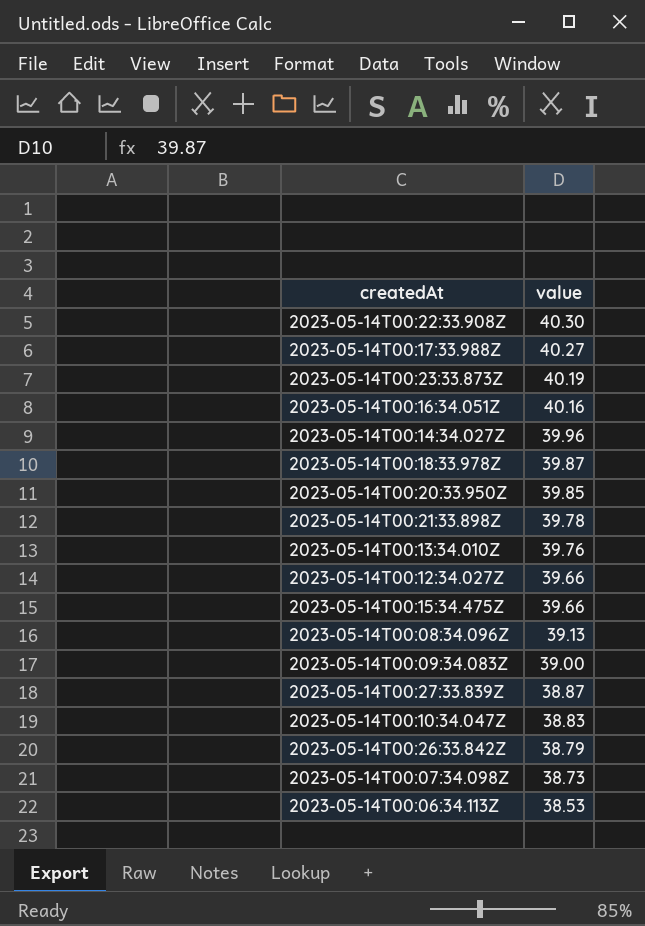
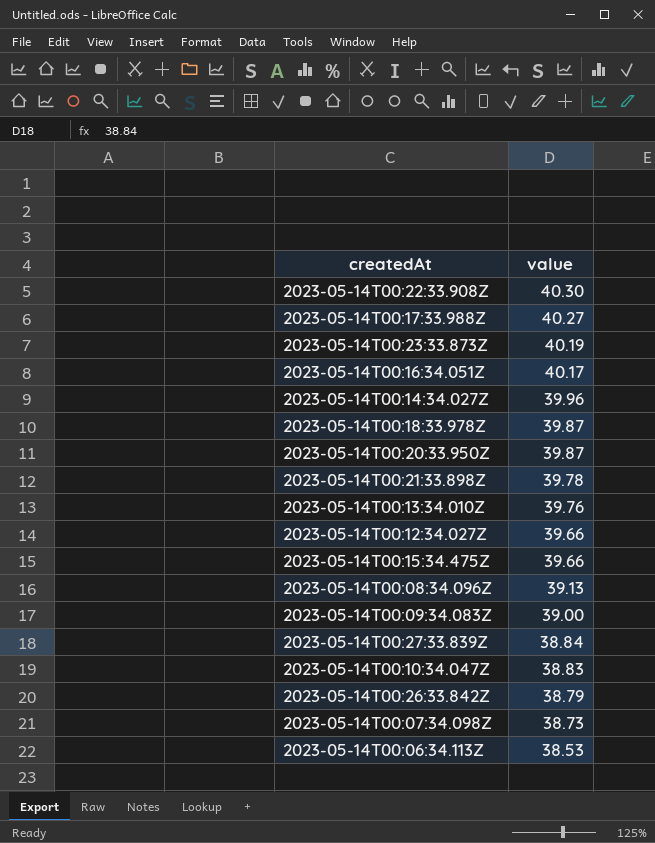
2023-05-14T00:16:34.051Z | value: 40.16 -> 40.17
2023-05-14T00:20:33.950Z | value: 39.85 -> 39.87
2023-05-14T00:27:33.839Z | value: 38.87 -> 38.84

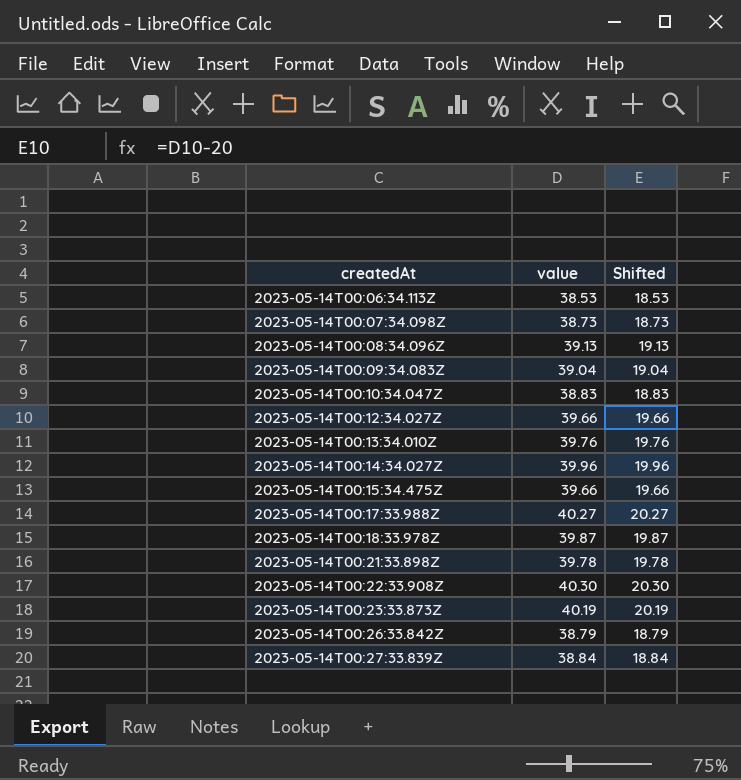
row order: value descending -> createdAt ascending
column Shifted | formula: none -> [value] - 20
row 2023-05-14T00:16:34.051Z: 40.17 -> none
row 2023-05-14T00:20:33.950Z: 39.87 -> none
2023-05-14T00:09:34.083Z | value: 39.00 -> 39.04

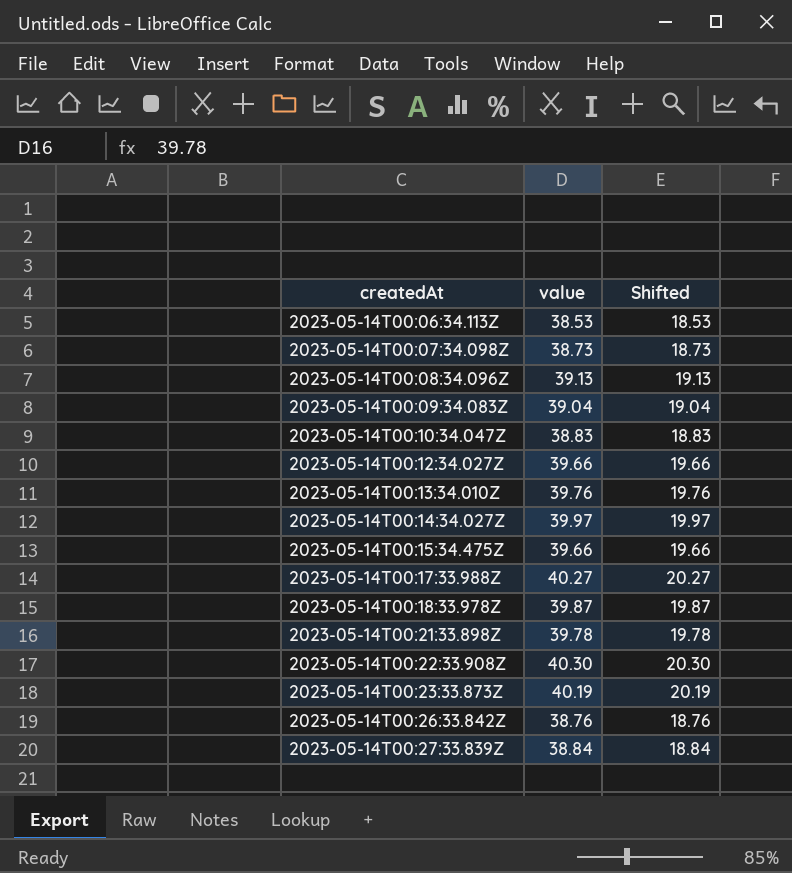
2023-05-14T00:14:34.027Z | value: 39.96 -> 39.97
2023-05-14T00:14:34.027Z | Shifted: 19.96 -> 19.97
2023-05-14T00:26:33.842Z | value: 38.79 -> 38.76
2023-05-14T00:26:33.842Z | Shifted: 18.79 -> 18.76

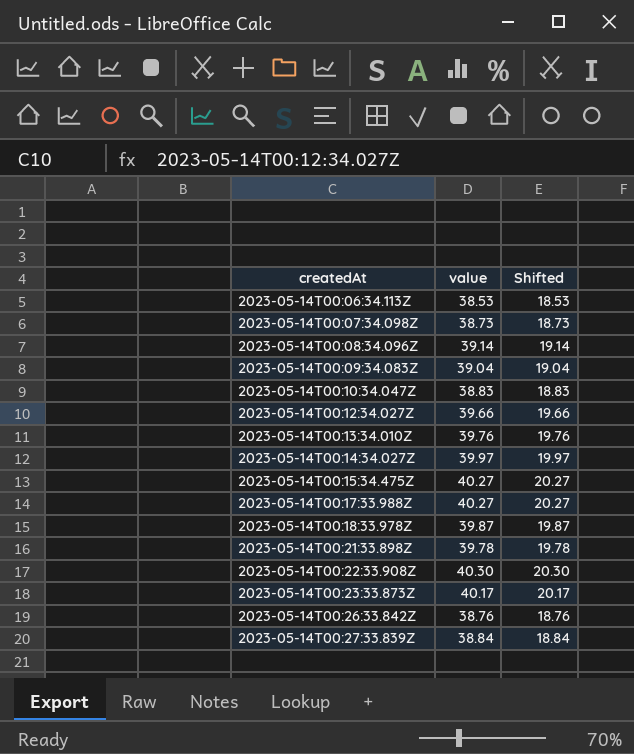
2023-05-14T00:08:34.096Z | value: 39.13 -> 39.14
2023-05-14T00:08:34.096Z | Shifted: 19.13 -> 19.14
2023-05-14T00:15:34.475Z | value: 39.66 -> 40.27
2023-05-14T00:15:34.475Z | Shifted: 19.66 -> 20.27
2023-05-14T00:23:33.873Z | value: 40.19 -> 40.17
2023-05-14T00:23:33.873Z | Shifted: 20.19 -> 20.17

